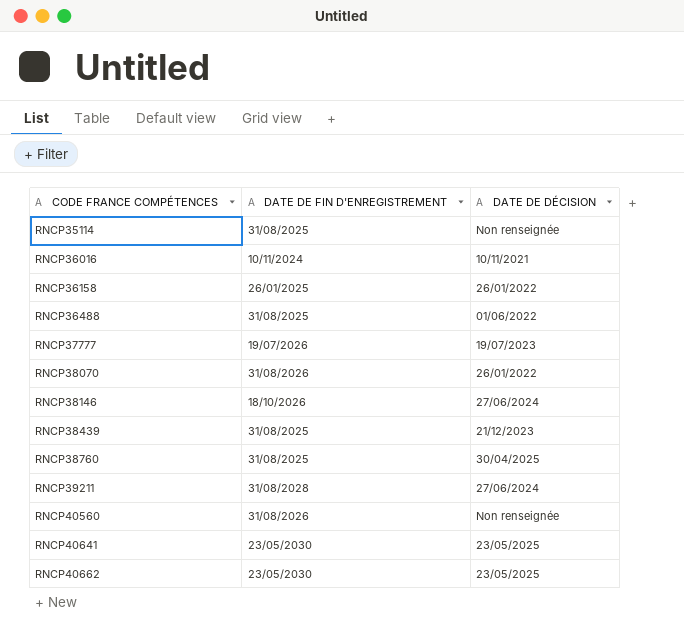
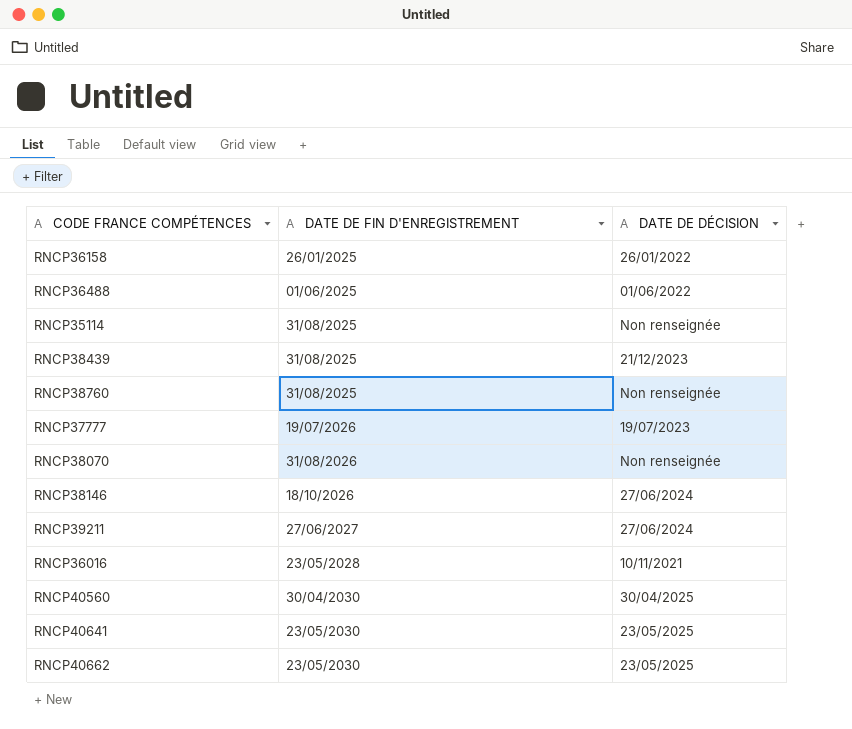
row order: CODE FRANCE COMPÉTENCES ascending -> DATE DE FIN D'ENREGISTREMENT ascending
RNCP36488 | DATE DE FIN D'ENREGISTREMENT: 31/08/2025 -> 01/06/2025
RNCP38760 | DATE DE DÉCISION: 30/04/2025 -> Non renseignée
RNCP38070 | DATE DE DÉCISION: 26/01/2022 -> Non renseignée
RNCP39211 | DATE DE FIN D'ENREGISTREMENT: 31/08/2028 -> 27/06/2027
RNCP36016 | DATE DE FIN D'ENREGISTREMENT: 10/11/2024 -> 23/05/2028
RNCP40560 | DATE DE FIN D'ENREGISTREMENT: 31/08/2026 -> 30/04/2030
RNCP40560 | DATE DE DÉCISION: Non renseignée -> 30/04/2025

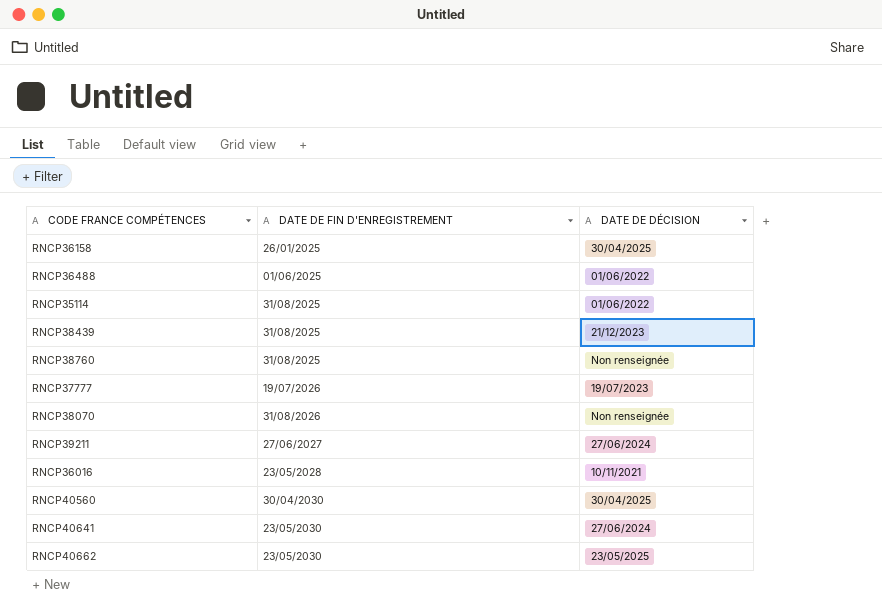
row RNCP38146: 18/10/2026 | 27/06/2024 -> none
RNCP36158 | DATE DE DÉCISION: 26/01/2022 -> 30/04/2025
RNCP35114 | DATE DE DÉCISION: Non renseignée -> 01/06/2022
RNCP40641 | DATE DE DÉCISION: 23/05/2025 -> 27/06/2024

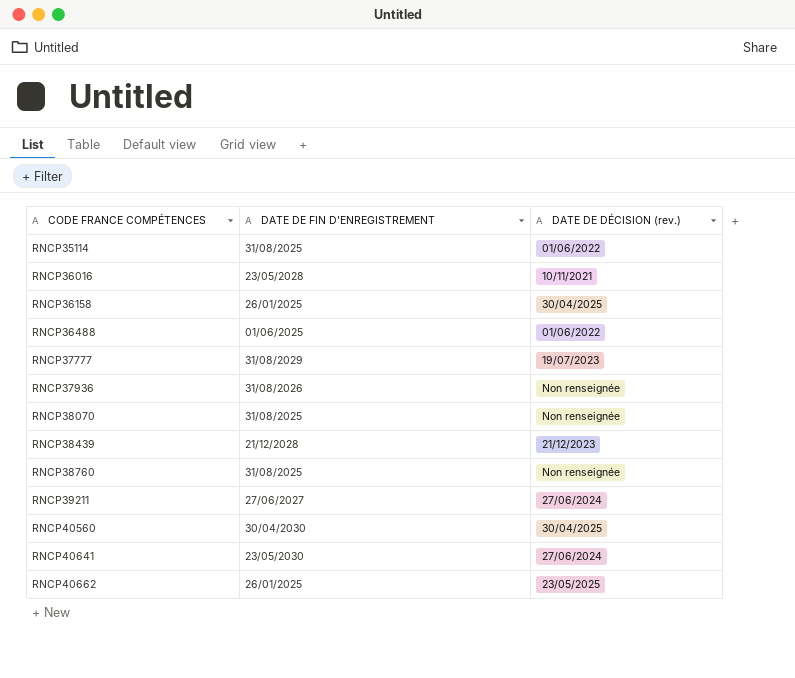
row order: DATE DE FIN D'ENREGISTREMENT ascending -> CODE FRANCE COMPÉTENCES ascending
column name: DATE DE DÉCISION -> DATE DE DÉCISION (rev.)
RNCP37777 | DATE DE FIN D'ENREGISTREMENT: 19/07/2026 -> 31/08/2029
row RNCP37936: none -> 31/08/2026 | Non renseignée
RNCP38070 | DATE DE FIN D'ENREGISTREMENT: 31/08/2026 -> 31/08/2025
RNCP38439 | DATE DE FIN D'ENREGISTREMENT: 31/08/2025 -> 21/12/2028
RNCP40662 | DATE DE FIN D'ENREGISTREMENT: 23/05/2030 -> 26/01/2025

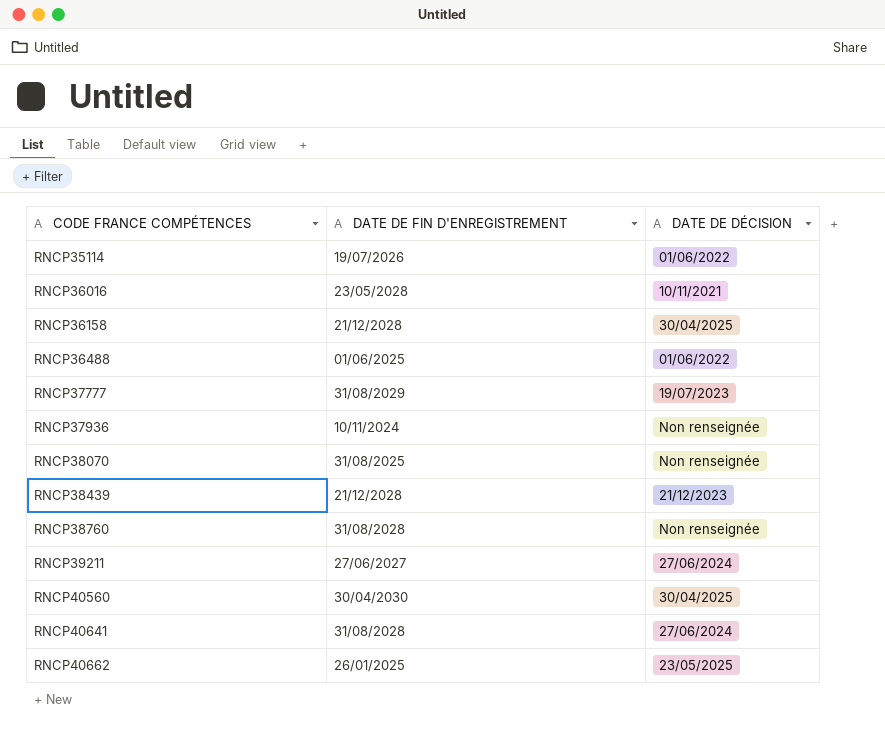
column name: DATE DE DÉCISION (rev.) -> DATE DE DÉCISION
RNCP35114 | DATE DE FIN D'ENREGISTREMENT: 31/08/2025 -> 19/07/2026
RNCP36158 | DATE DE FIN D'ENREGISTREMENT: 26/01/2025 -> 21/12/2028
RNCP37936 | DATE DE FIN D'ENREGISTREMENT: 31/08/2026 -> 10/11/2024
RNCP38760 | DATE DE FIN D'ENREGISTREMENT: 31/08/2025 -> 31/08/2028
RNCP40641 | DATE DE FIN D'ENREGISTREMENT: 23/05/2030 -> 31/08/2028

